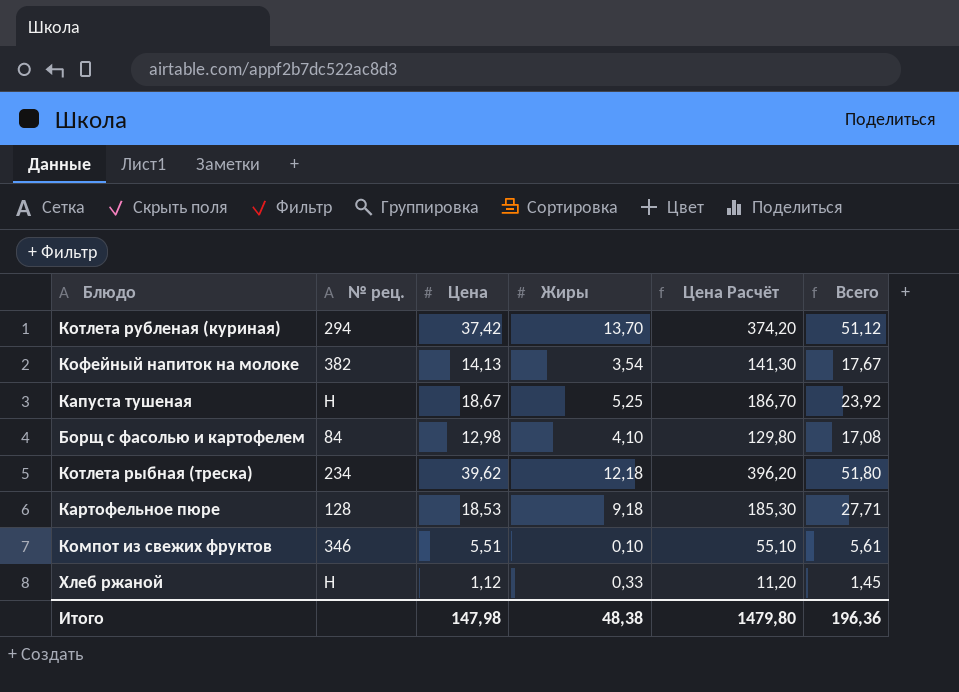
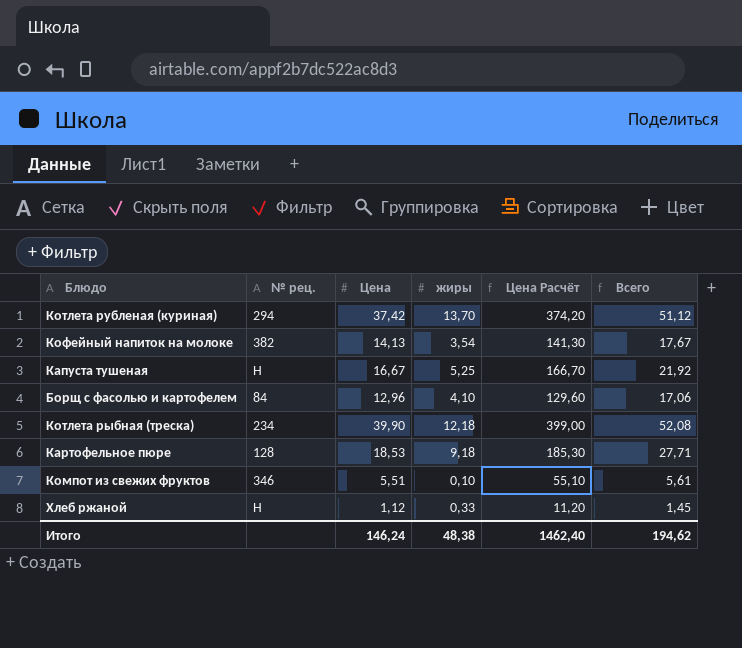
column name: Жиры -> жиры
Капуста тушеная | Цена: 18,67 -> 16,67
Капуста тушеная | Цена Расчёт: 186,70 -> 166,70
Капуста тушеная | Всего: 23,92 -> 21,92
Борщ с фасолью и картофелем | Цена: 12,98 -> 12,96
Борщ с фасолью и картофелем | Цена Расчёт: 129,80 -> 129,60
Борщ с фасолью и картофелем | Всего: 17,08 -> 17,06
Котлета рыбная (треска) | Цена: 39,62 -> 39,90
Котлета рыбная (треска) | Цена Расчёт: 396,20 -> 399,00
Котлета рыбная (треска) | Всего: 51,80 -> 52,08
Итого | Цена: 147,98 -> 146,24
Итого | Цена Расчёт: 1479,80 -> 1462,40
Итого | Всего: 196,36 -> 194,62

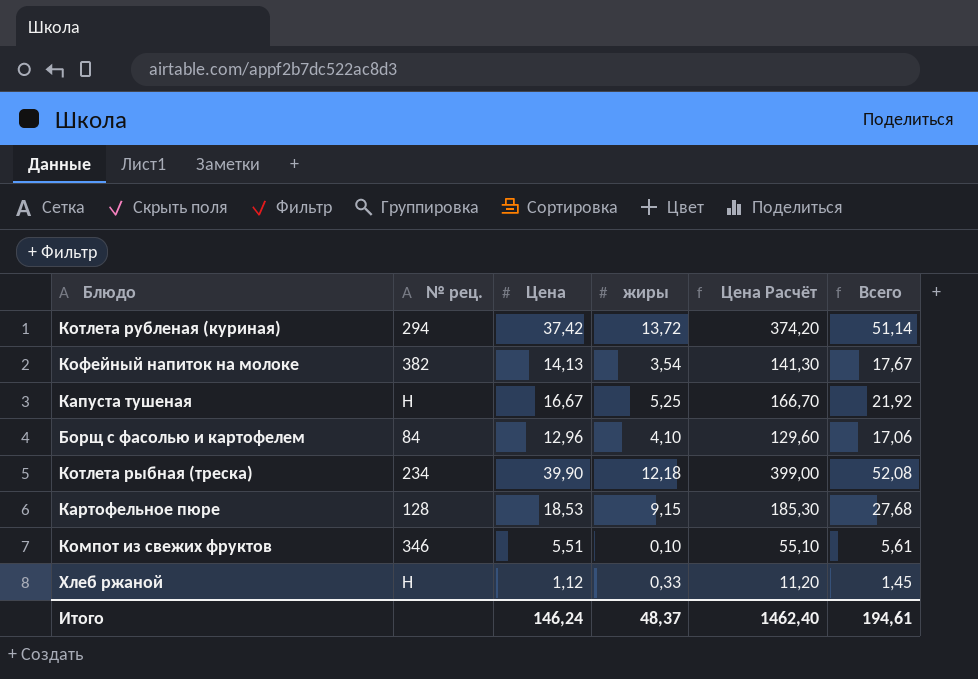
Котлета рубленая (куриная) | жиры: 13,70 -> 13,72
Котлета рубленая (куриная) | Всего: 51,12 -> 51,14
Картофельное пюре | жиры: 9,18 -> 9,15
Картофельное пюре | Всего: 27,71 -> 27,68
Итого | жиры: 48,38 -> 48,37
Итого | Всего: 194,62 -> 194,61

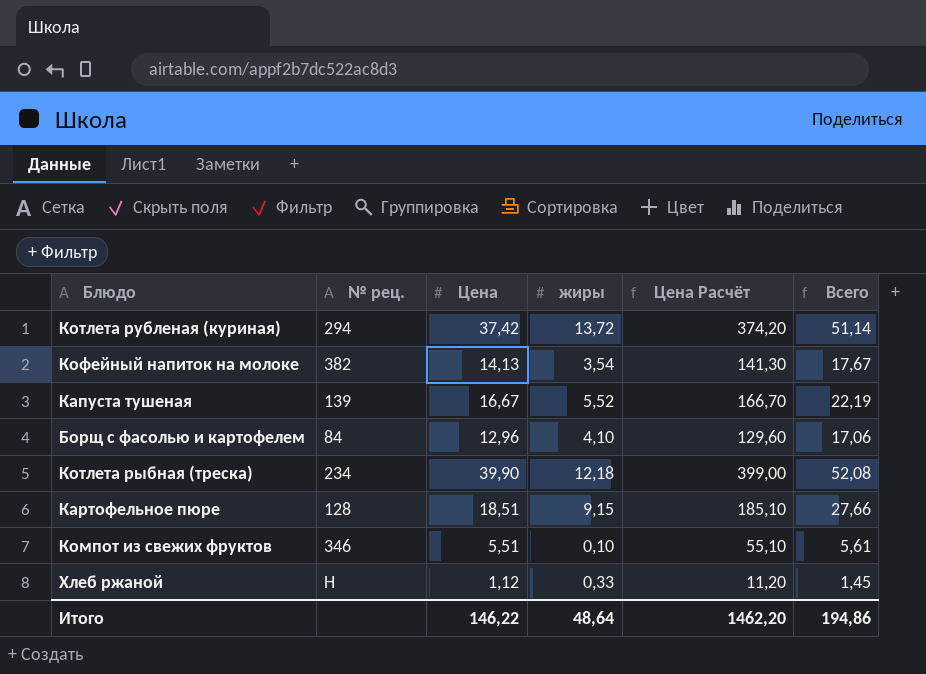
Капуста тушеная | № рец.: Н -> 139
Капуста тушеная | жиры: 5,25 -> 5,52
Капуста тушеная | Всего: 21,92 -> 22,19
Картофельное пюре | Цена: 18,53 -> 18,51
Картофельное пюре | Цена Расчёт: 185,30 -> 185,10
Картофельное пюре | Всего: 27,68 -> 27,66
Итого | Цена: 146,24 -> 146,22
Итого | жиры: 48,37 -> 48,64
Итого | Цена Расчёт: 1462,40 -> 1462,20
Итого | Всего: 194,61 -> 194,86

